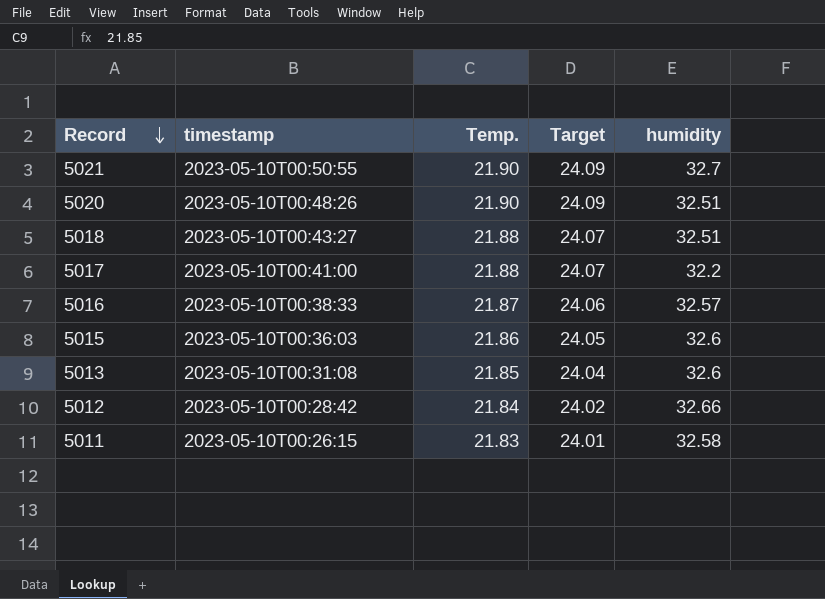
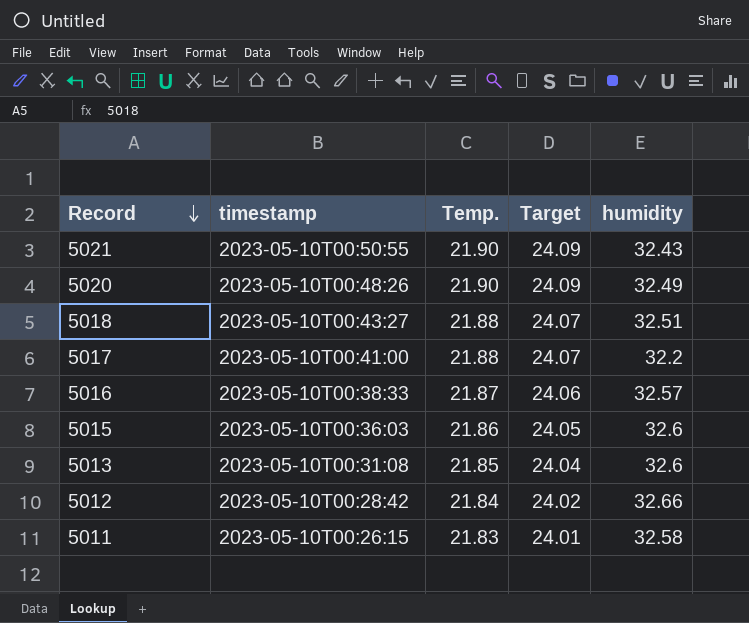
5021 | humidity: 32.7 -> 32.43
5020 | humidity: 32.51 -> 32.49

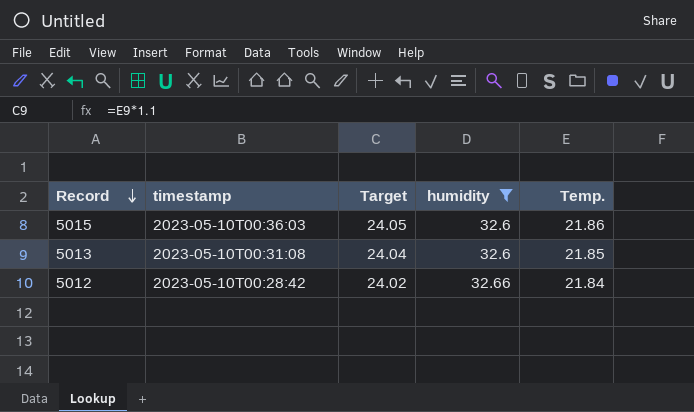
filter: none -> humidity >= 32.6
column Temp. | position: 3 -> 5

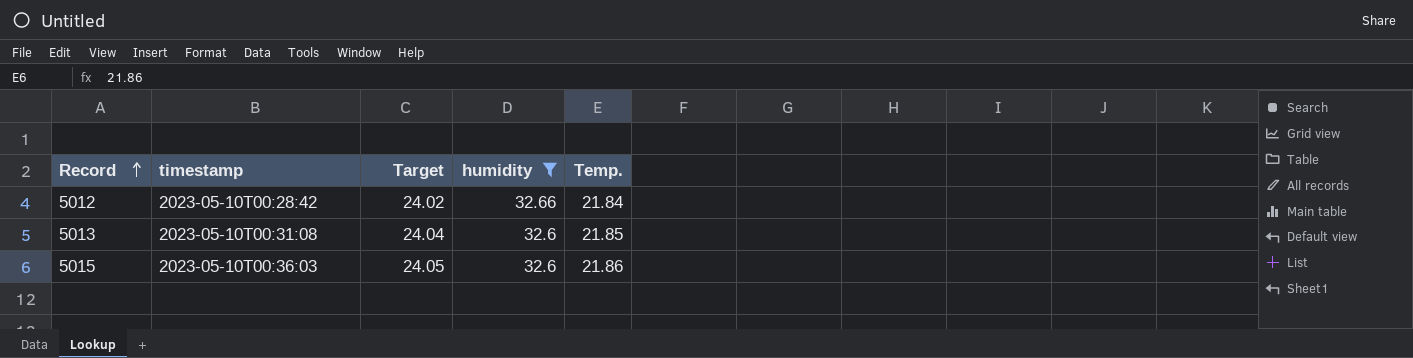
row order: Record descending -> Record ascending

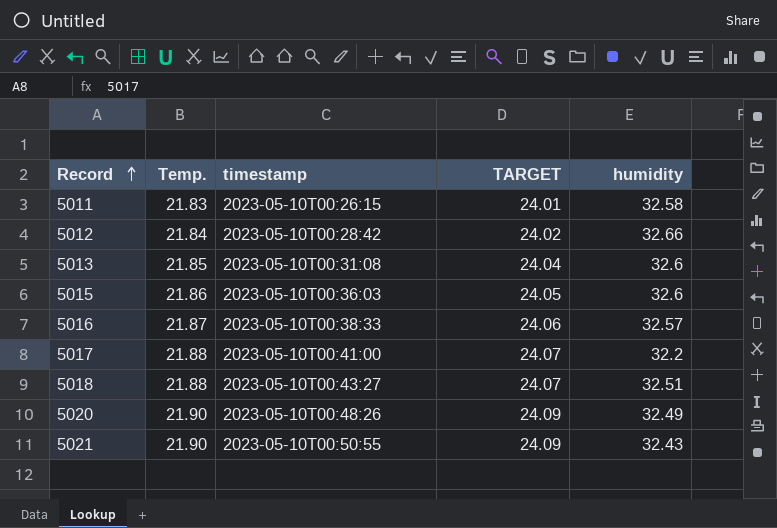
filter: humidity >= 32.6 -> none
column Temp. | position: 5 -> 2
column name: Target -> TARGET

